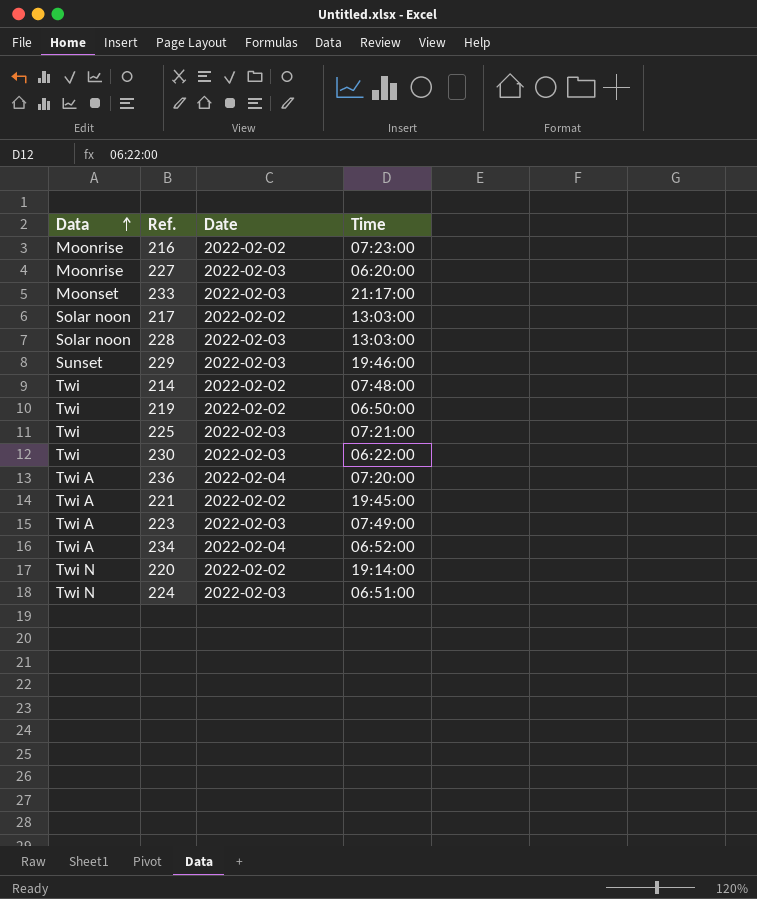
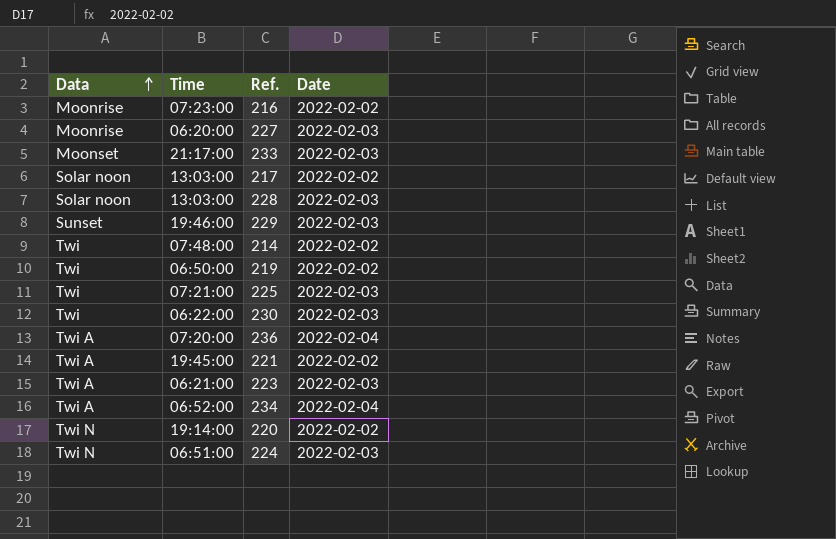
column Time | position: 4 -> 2
223 | Time: 07:49:00 -> 06:21:00

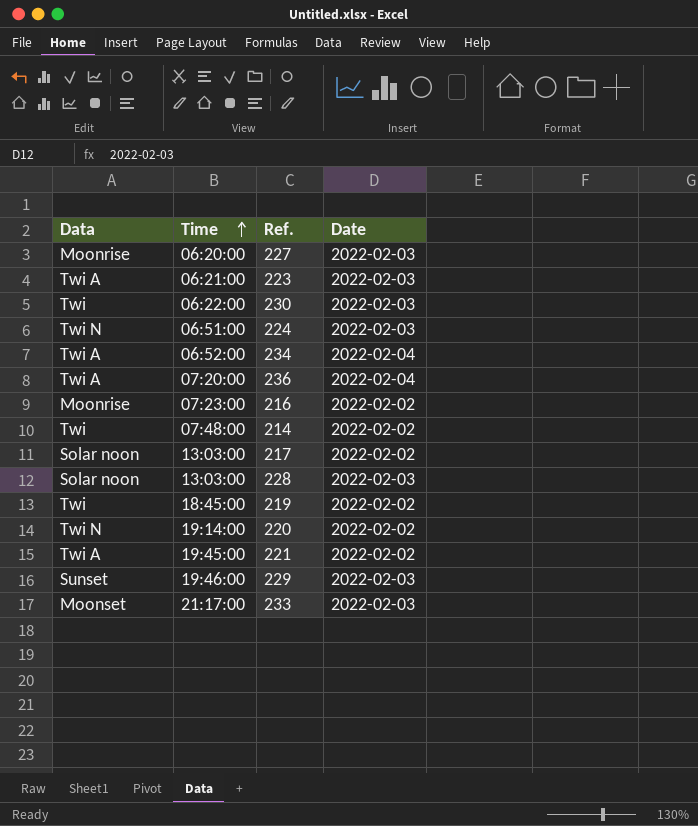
row order: Data ascending -> Time ascending
row 225: Twi | 07:21:00 | 2022-02-03 -> none
219 | Time: 06:50:00 -> 18:45:00

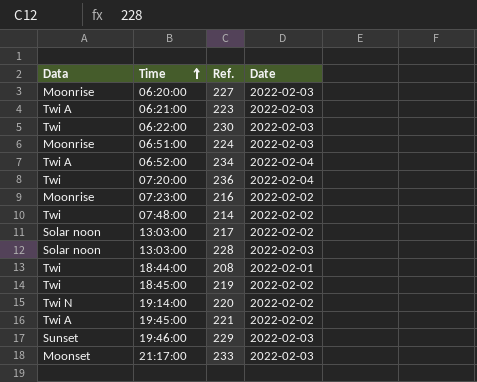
224 | Data: Twi N -> Moonrise
236 | Data: Twi A -> Twi
row 208: none -> Twi | 18:44:00 | 2022-02-01

